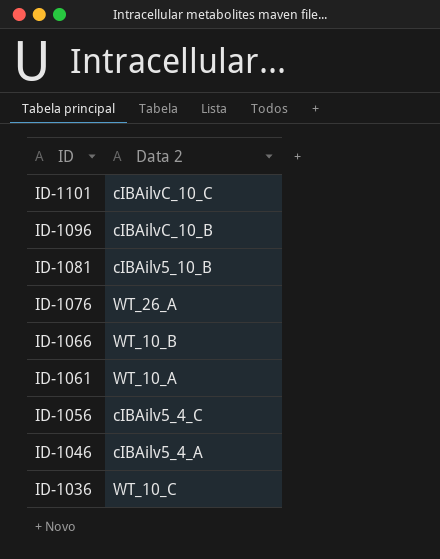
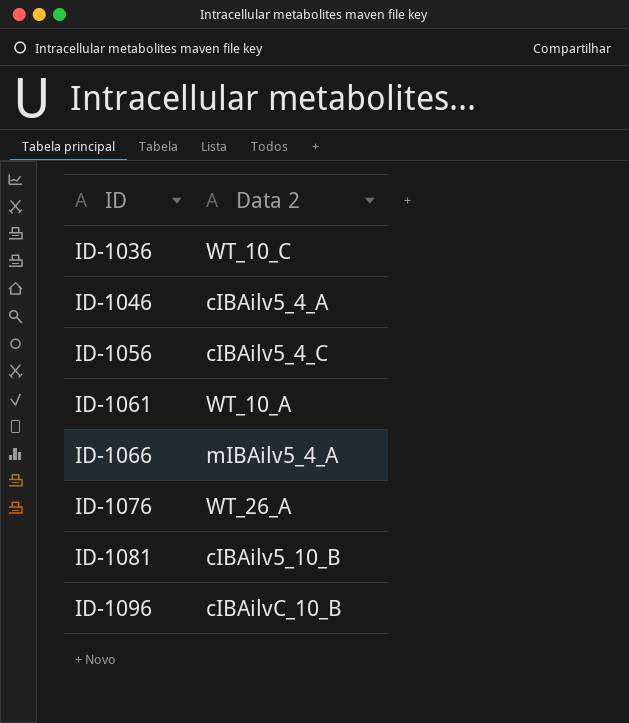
row order: ID descending -> ID ascending
row ID-1101: cIBAilvC_10_C -> none
ID-1066 | Data 2: WT_10_B -> mIBAilv5_4_A

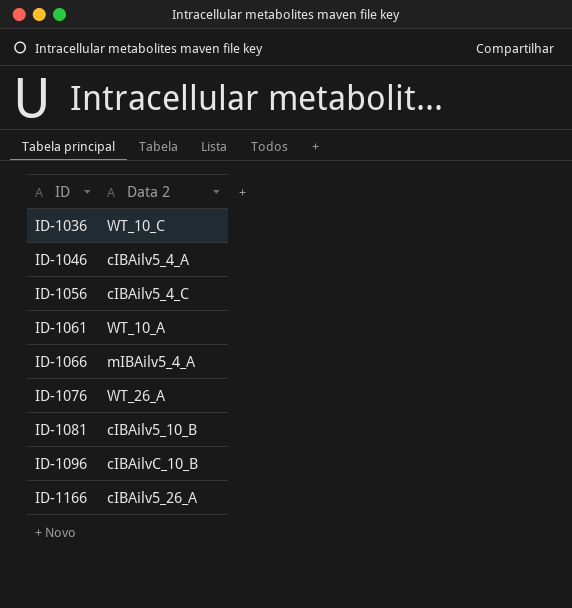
row ID-1166: none -> cIBAilv5_26_A

